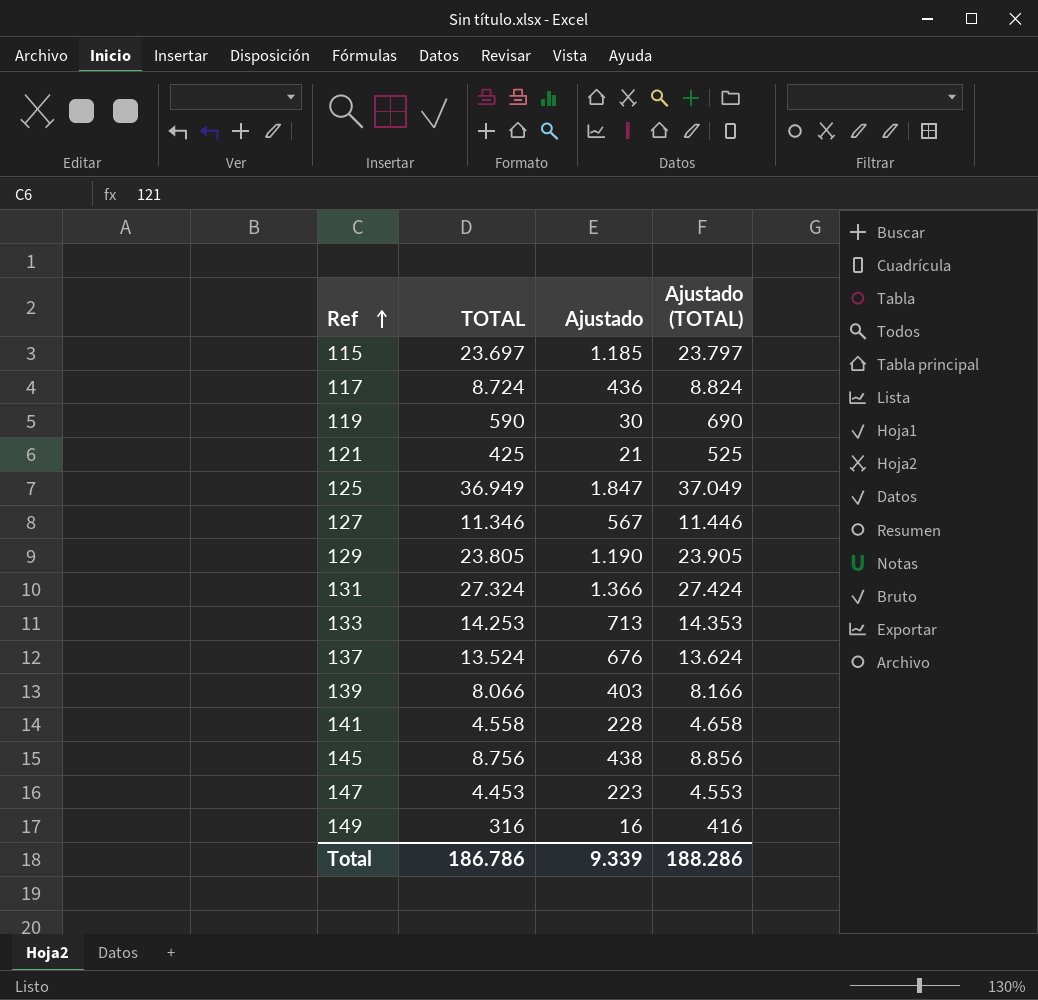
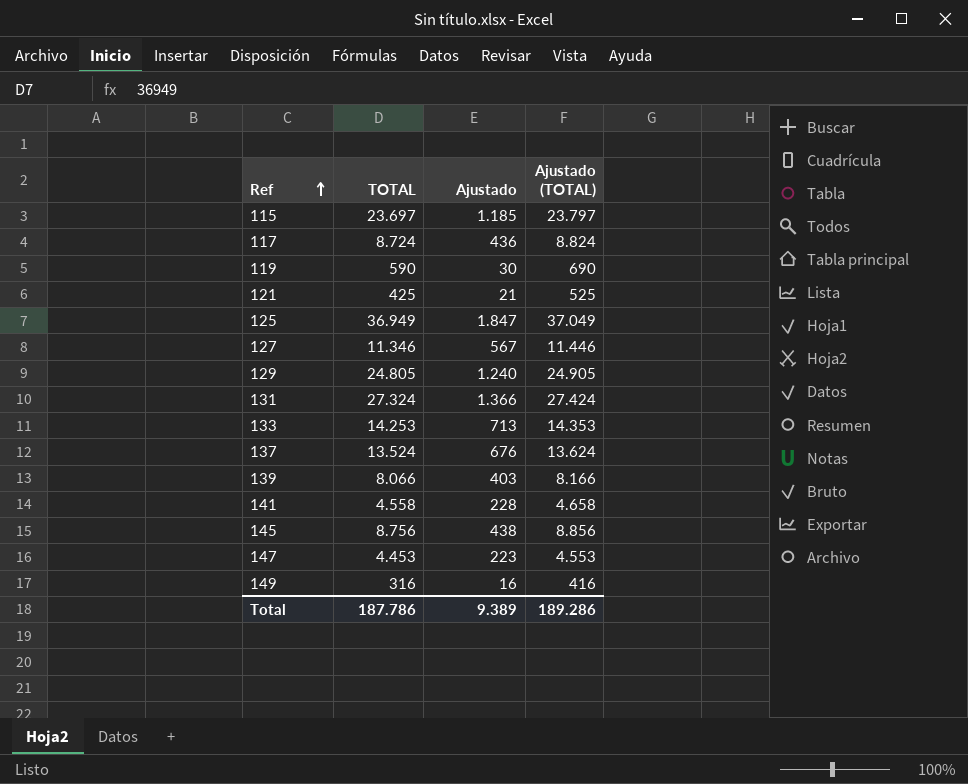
129 | TOTAL: 23.805 -> 24.805
129 | Ajustado: 1.190 -> 1.240
129 | Ajustado (TOTAL): 23.905 -> 24.905
Total | TOTAL: 186.786 -> 187.786
Total | Ajustado: 9.339 -> 9.389
Total | Ajustado (TOTAL): 188.286 -> 189.286

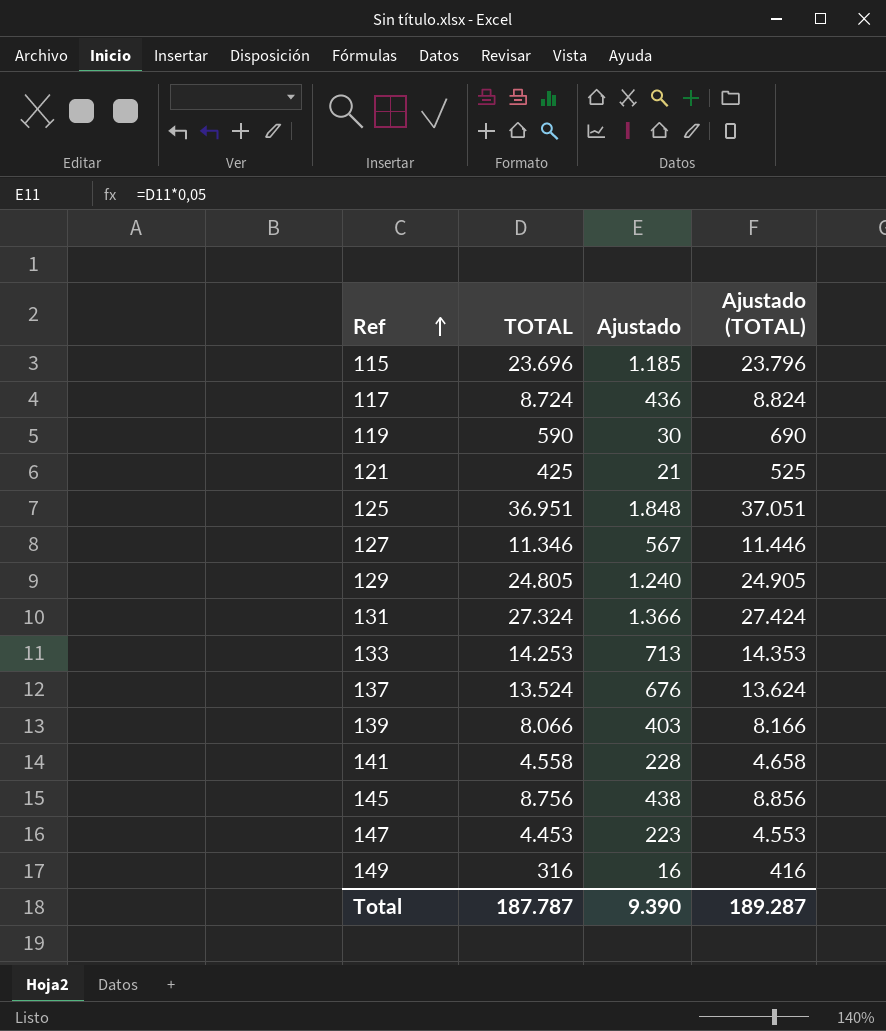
115 | TOTAL: 23.697 -> 23.696
115 | Ajustado (TOTAL): 23.797 -> 23.796
125 | TOTAL: 36.949 -> 36.951
125 | Ajustado: 1.847 -> 1.848
125 | Ajustado (TOTAL): 37.049 -> 37.051
Total | TOTAL: 187.786 -> 187.787
Total | Ajustado: 9.389 -> 9.390
Total | Ajustado (TOTAL): 189.286 -> 189.287

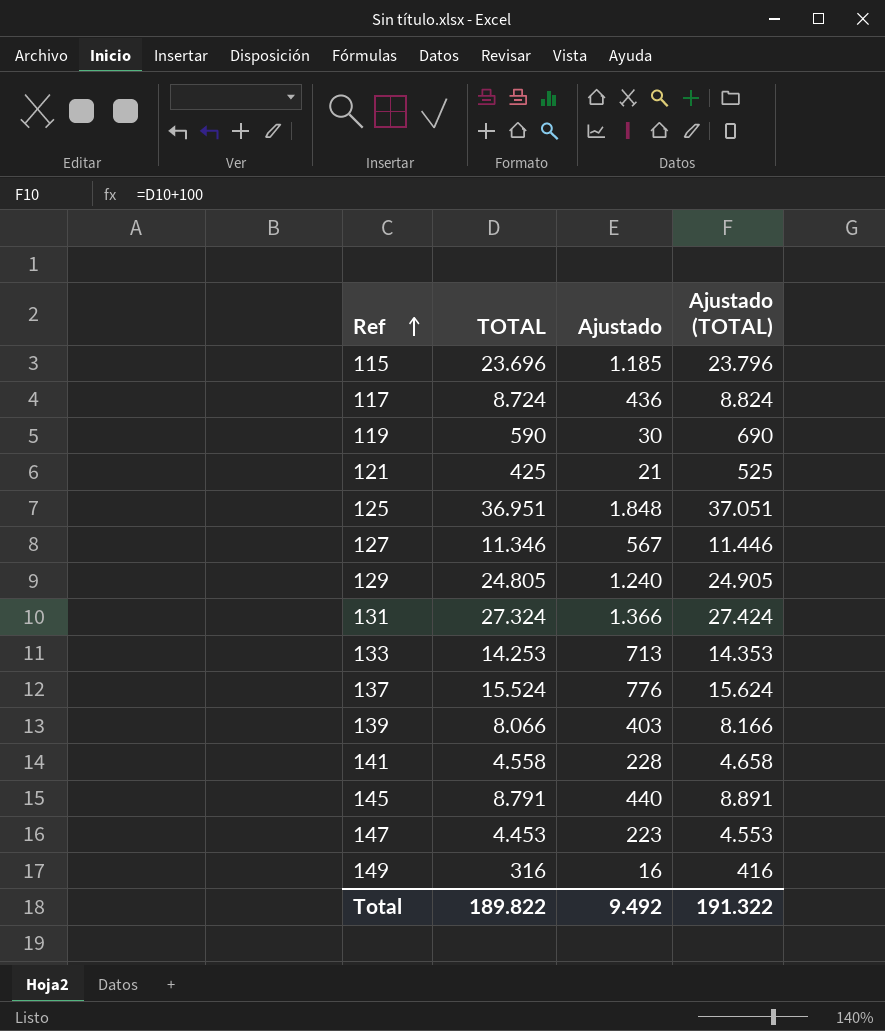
137 | TOTAL: 13.524 -> 15.524
137 | Ajustado: 676 -> 776
137 | Ajustado (TOTAL): 13.624 -> 15.624
145 | TOTAL: 8.756 -> 8.791
145 | Ajustado: 438 -> 440
145 | Ajustado (TOTAL): 8.856 -> 8.891
Total | TOTAL: 187.787 -> 189.822
Total | Ajustado: 9.390 -> 9.492
Total | Ajustado (TOTAL): 189.287 -> 191.322

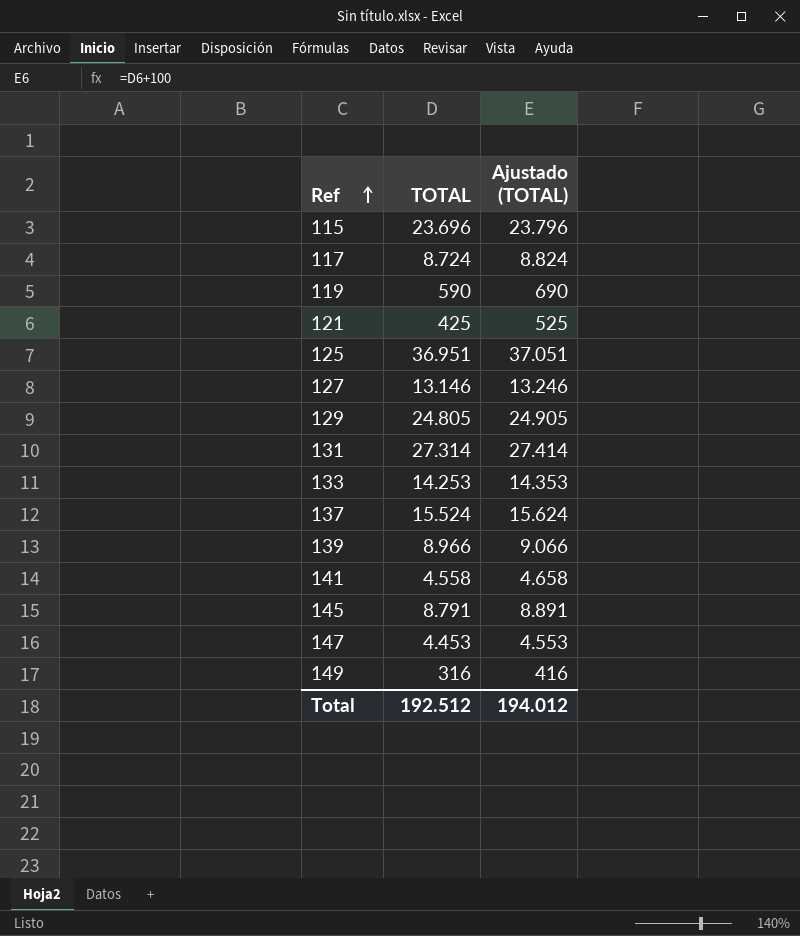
column Ajustado | formula: [TOTAL] * 0,05 -> none
127 | TOTAL: 11.346 -> 13.146
127 | Ajustado (TOTAL): 11.446 -> 13.246
131 | TOTAL: 27.324 -> 27.314
131 | Ajustado (TOTAL): 27.424 -> 27.414
139 | TOTAL: 8.066 -> 8.966
139 | Ajustado (TOTAL): 8.166 -> 9.066
Total | TOTAL: 189.822 -> 192.512
Total | Ajustado (TOTAL): 191.322 -> 194.012

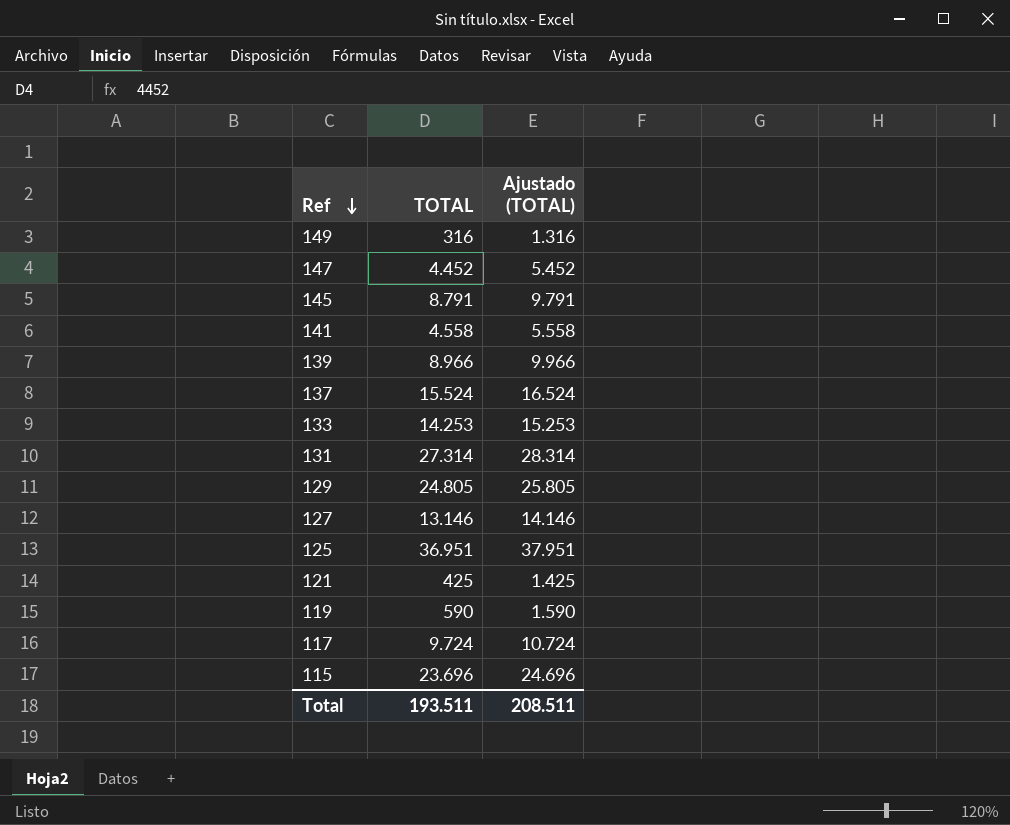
row order: Ref ascending -> Ref descending
column Ajustado (TOTAL) | formula: [TOTAL] + 100 -> [TOTAL] + 1000
147 | TOTAL: 4.453 -> 4.452
117 | TOTAL: 8.724 -> 9.724
Total | TOTAL: 192.512 -> 193.511
Total | Ajustado (TOTAL): 194.012 -> 208.511

